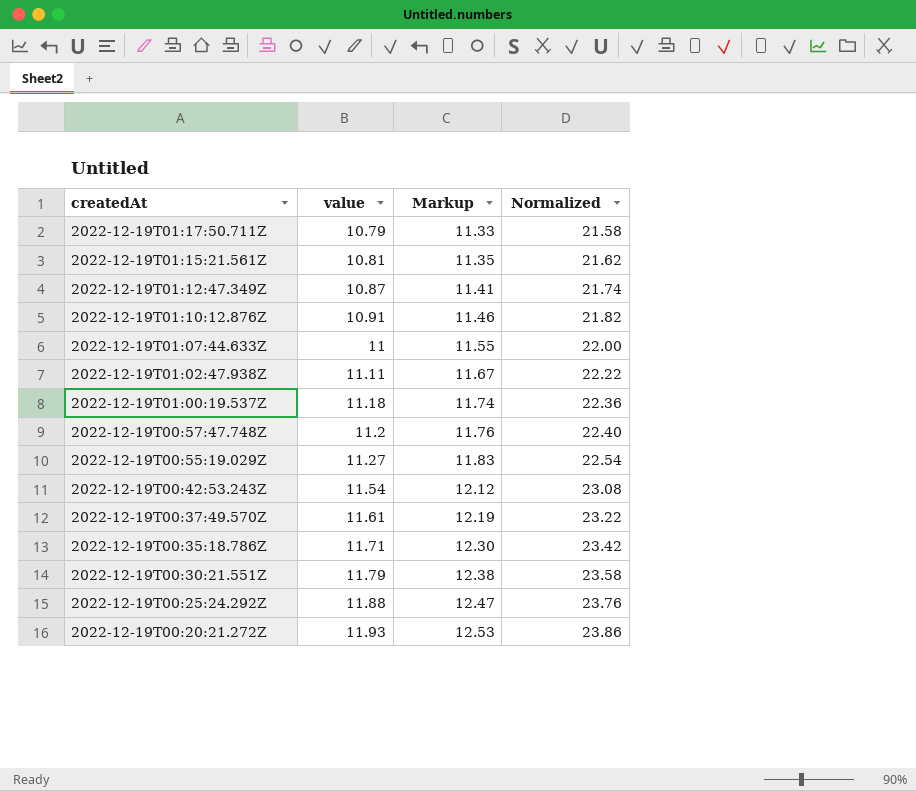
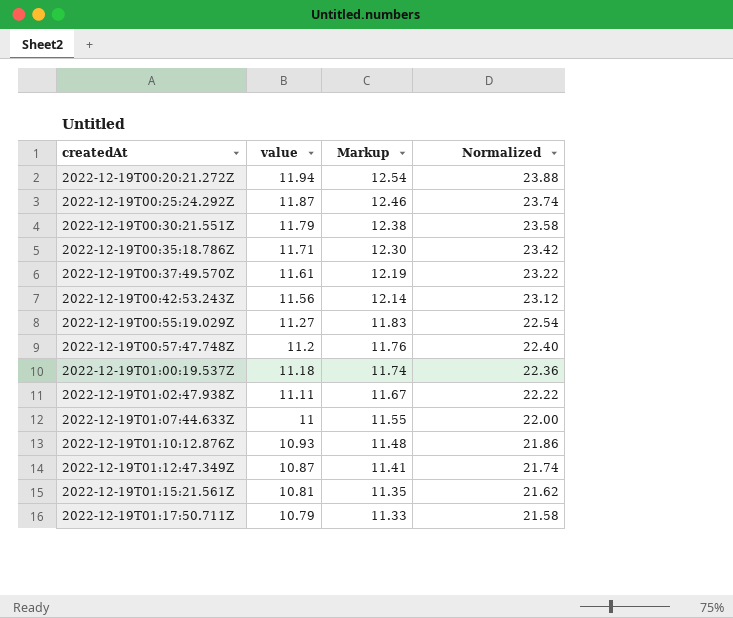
row order: createdAt descending -> createdAt ascending
2022-12-19T00:20:21.272Z | value: 11.93 -> 11.94
2022-12-19T00:20:21.272Z | Markup: 12.53 -> 12.54
2022-12-19T00:20:21.272Z | Normalized: 23.86 -> 23.88
2022-12-19T00:25:24.292Z | value: 11.88 -> 11.87
2022-12-19T00:25:24.292Z | Markup: 12.47 -> 12.46
2022-12-19T00:25:24.292Z | Normalized: 23.76 -> 23.74
2022-12-19T00:42:53.243Z | value: 11.54 -> 11.56
2022-12-19T00:42:53.243Z | Markup: 12.12 -> 12.14
2022-12-19T00:42:53.243Z | Normalized: 23.08 -> 23.12
2022-12-19T01:10:12.876Z | value: 10.91 -> 10.93
2022-12-19T01:10:12.876Z | Markup: 11.46 -> 11.48
2022-12-19T01:10:12.876Z | Normalized: 21.82 -> 21.86

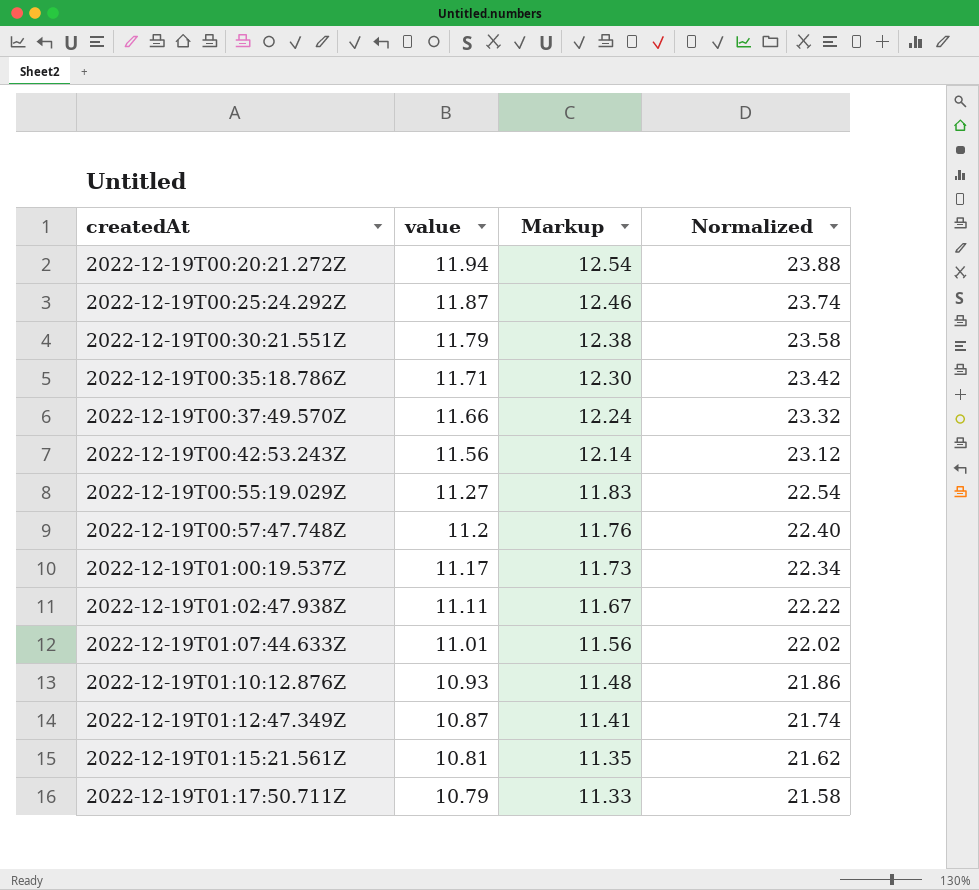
2022-12-19T00:37:49.570Z | value: 11.61 -> 11.66
2022-12-19T00:37:49.570Z | Markup: 12.19 -> 12.24
2022-12-19T00:37:49.570Z | Normalized: 23.22 -> 23.32
2022-12-19T01:00:19.537Z | value: 11.18 -> 11.17
2022-12-19T01:00:19.537Z | Markup: 11.74 -> 11.73
2022-12-19T01:00:19.537Z | Normalized: 22.36 -> 22.34
2022-12-19T01:07:44.633Z | value: 11 -> 11.01
2022-12-19T01:07:44.633Z | Markup: 11.55 -> 11.56
2022-12-19T01:07:44.633Z | Normalized: 22.00 -> 22.02

